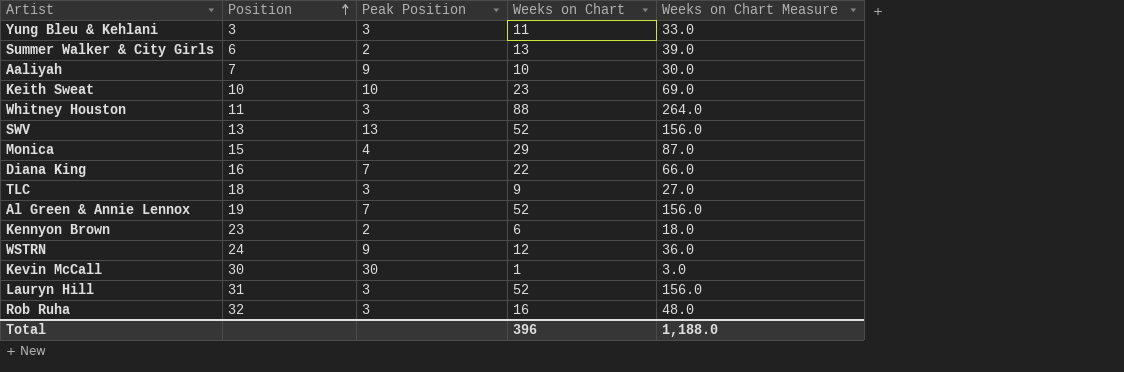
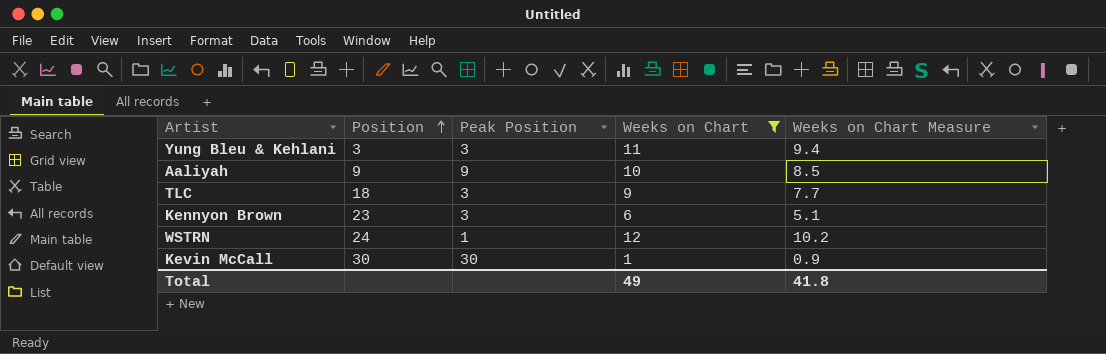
filter: none -> Weeks on Chart <= 12
column Weeks on Chart Measure | formula: [Weeks on Chart] * 3 -> [Weeks on Chart] * 0.85
Aaliyah | Position: 7 -> 9
Kennyon Brown | Peak Position: 2 -> 3
WSTRN | Peak Position: 9 -> 1
Total | Weeks on Chart: 396 -> 49
Total | Weeks on Chart Measure: 1,188.0 -> 41.8

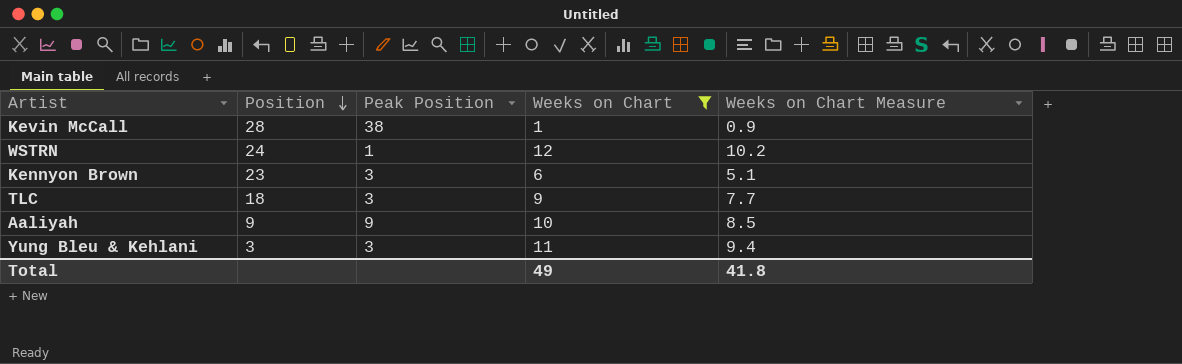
row order: Position ascending -> Position descending
Kevin McCall | Position: 30 -> 28
Kevin McCall | Peak Position: 30 -> 38

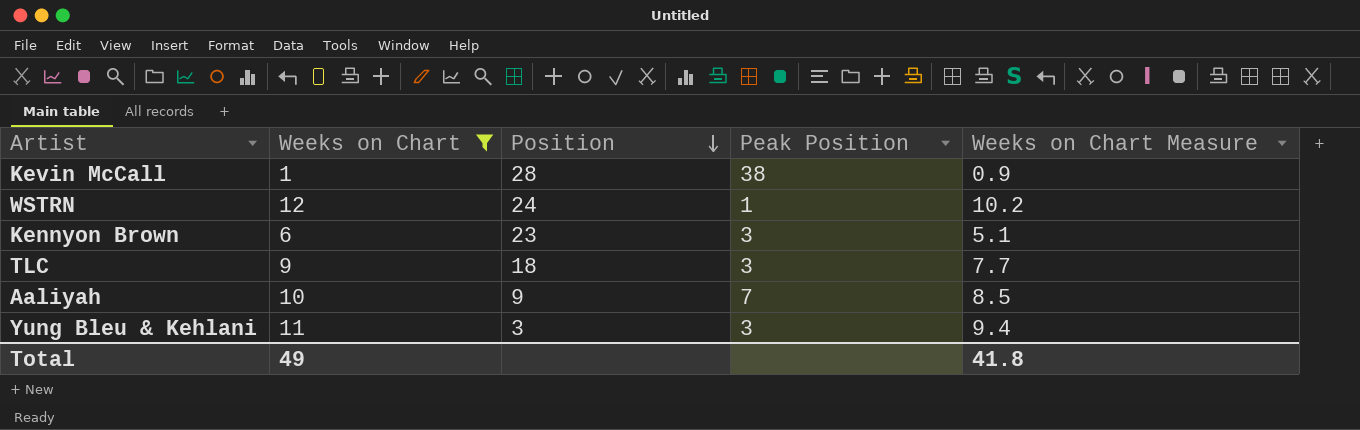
column Weeks on Chart | position: 4 -> 2
Aaliyah | Peak Position: 9 -> 7

